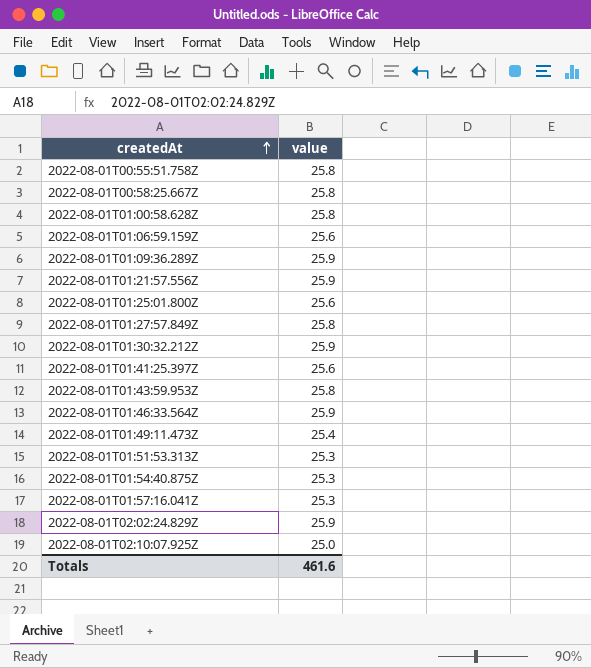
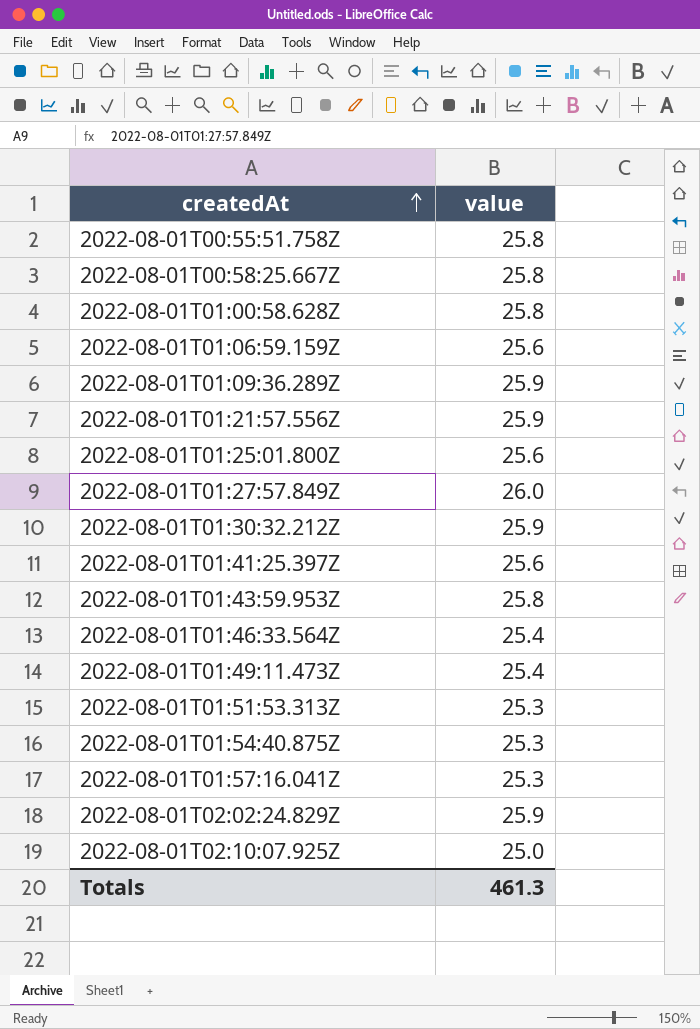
2022-08-01T01:27:57.849Z | value: 25.8 -> 26.0
2022-08-01T01:46:33.564Z | value: 25.9 -> 25.4
Totals | value: 461.6 -> 461.3

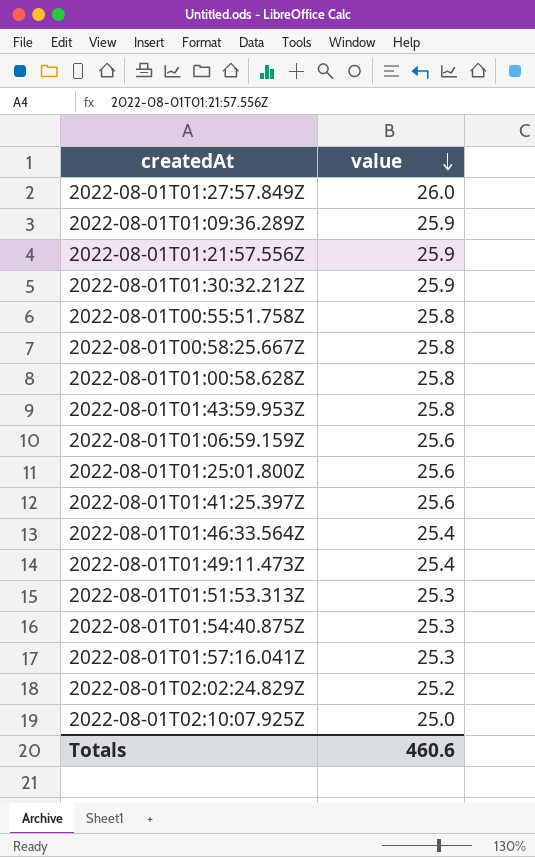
row order: createdAt ascending -> value descending
2022-08-01T02:02:24.829Z | value: 25.9 -> 25.2
Totals | value: 461.3 -> 460.6

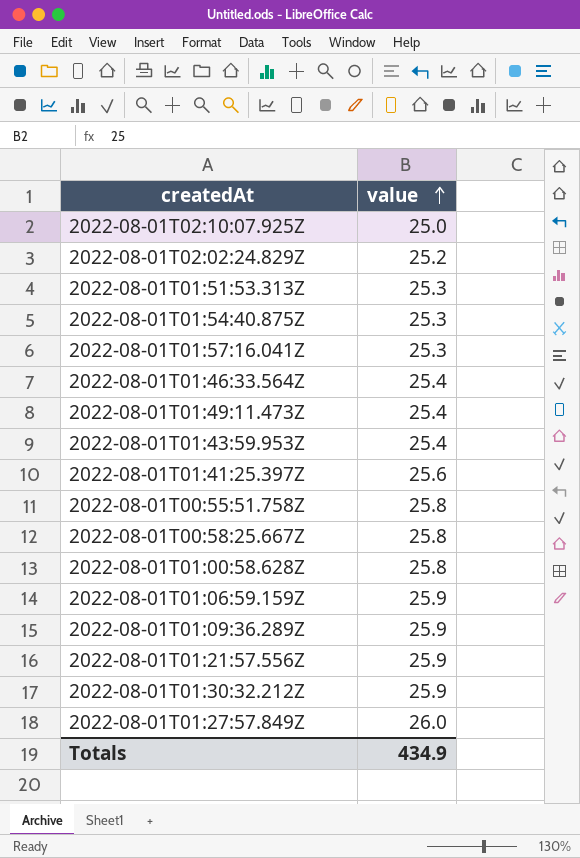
row order: value descending -> value ascending
row 2022-08-01T01:25:01.800Z: 25.6 -> none
2022-08-01T01:43:59.953Z | value: 25.8 -> 25.4
2022-08-01T01:06:59.159Z | value: 25.6 -> 25.9
Totals | value: 460.6 -> 434.9

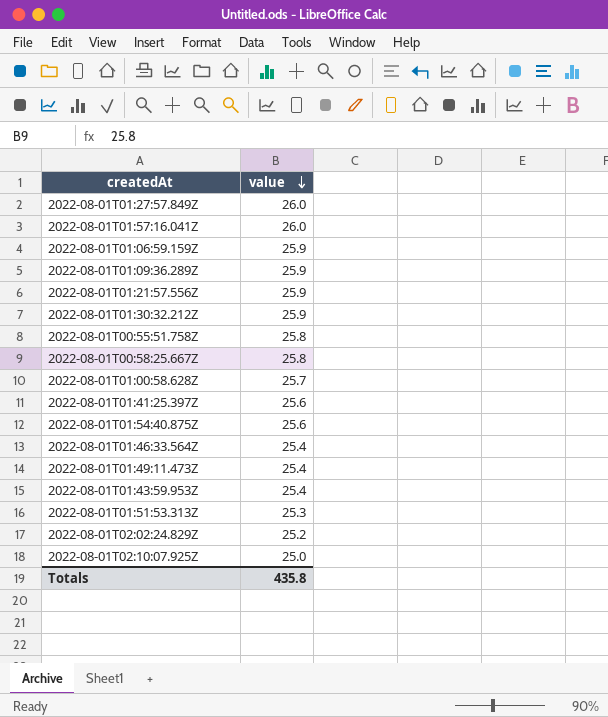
row order: value ascending -> value descending
2022-08-01T01:57:16.041Z | value: 25.3 -> 26.0
2022-08-01T01:00:58.628Z | value: 25.8 -> 25.7
2022-08-01T01:54:40.875Z | value: 25.3 -> 25.6
Totals | value: 434.9 -> 435.8

